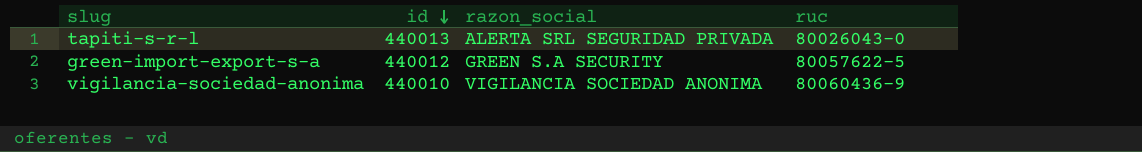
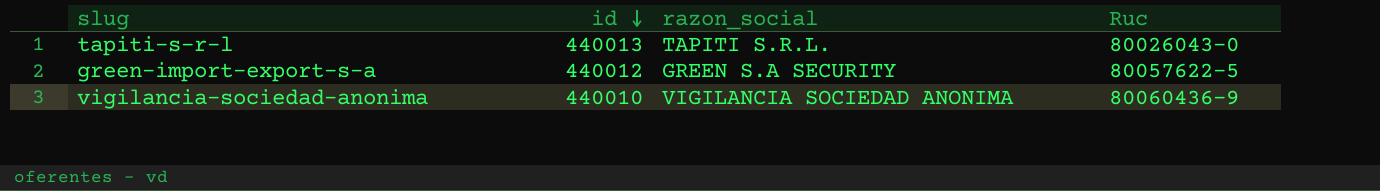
column name: ruc -> Ruc
tapiti-s-r-l | razon_social: ALERTA SRL SEGURIDAD PRIVADA -> TAPITI S.R.L.

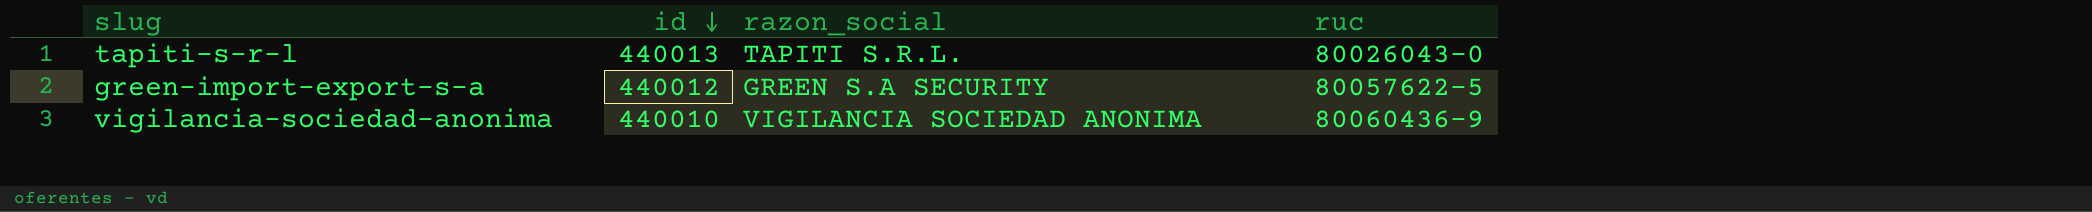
column name: Ruc -> ruc

